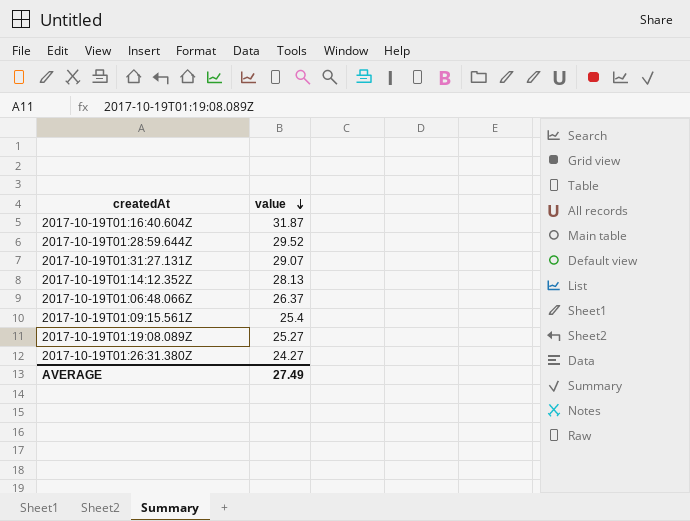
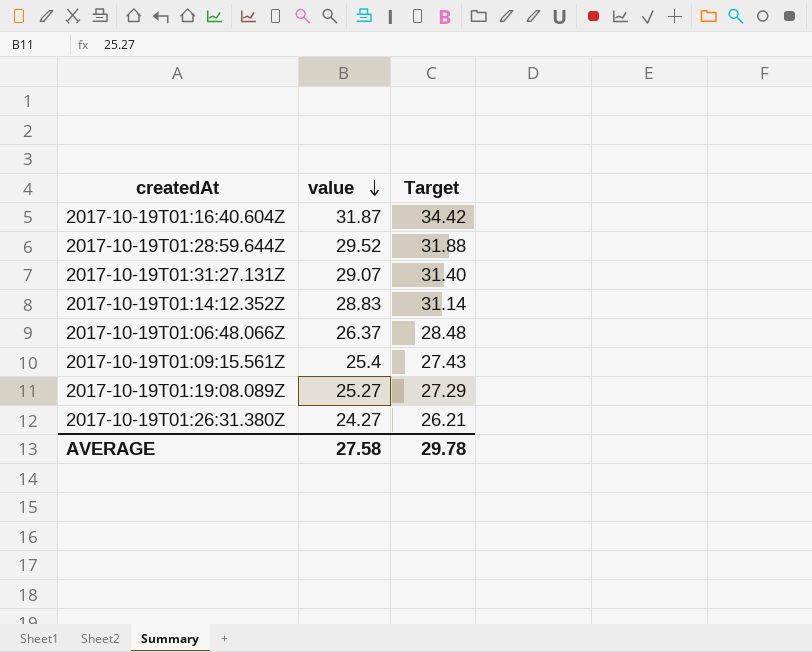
column Target | formula: none -> [value] * 1.08
2017-10-19T01:14:12.352Z | value: 28.13 -> 28.83
AVERAGE | value: 27.49 -> 27.58

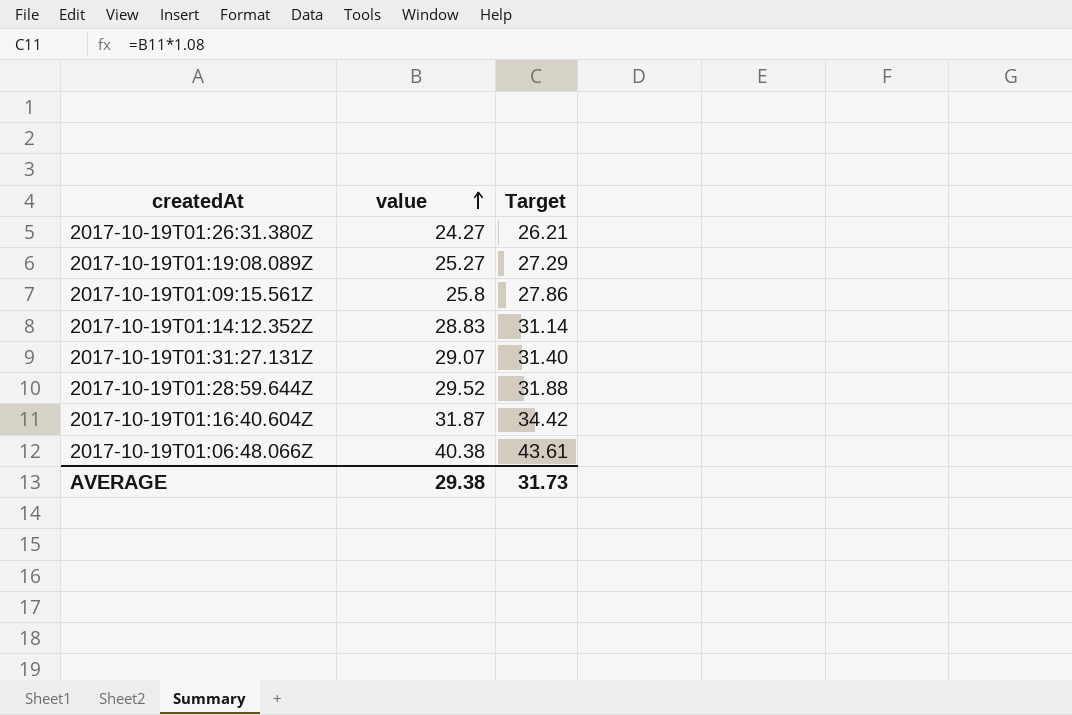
row order: value descending -> value ascending
2017-10-19T01:09:15.561Z | value: 25.4 -> 25.8
2017-10-19T01:09:15.561Z | Target: 27.43 -> 27.86
2017-10-19T01:06:48.066Z | value: 26.37 -> 40.38
2017-10-19T01:06:48.066Z | Target: 28.48 -> 43.61
AVERAGE | value: 27.58 -> 29.38
AVERAGE | Target: 29.78 -> 31.73

